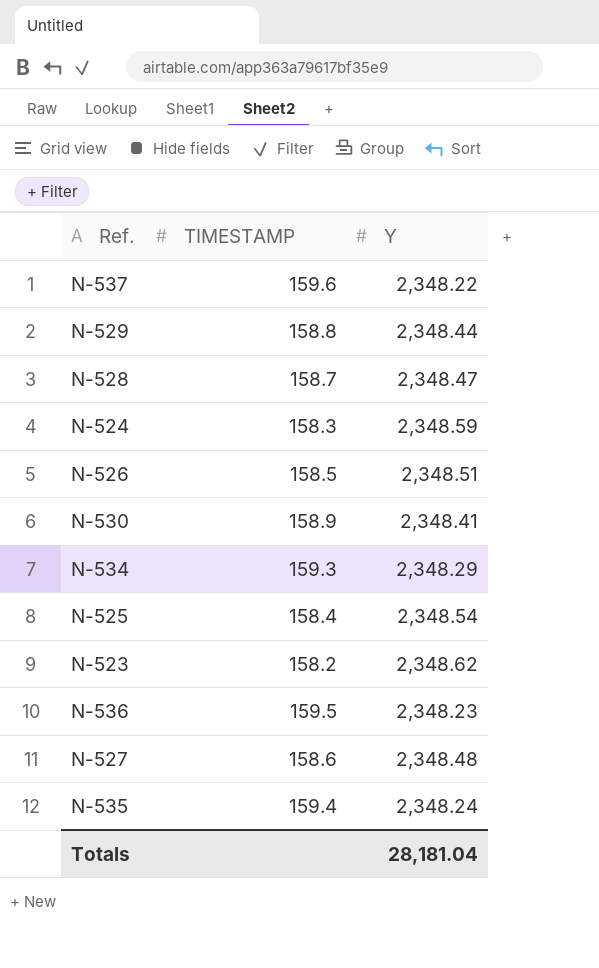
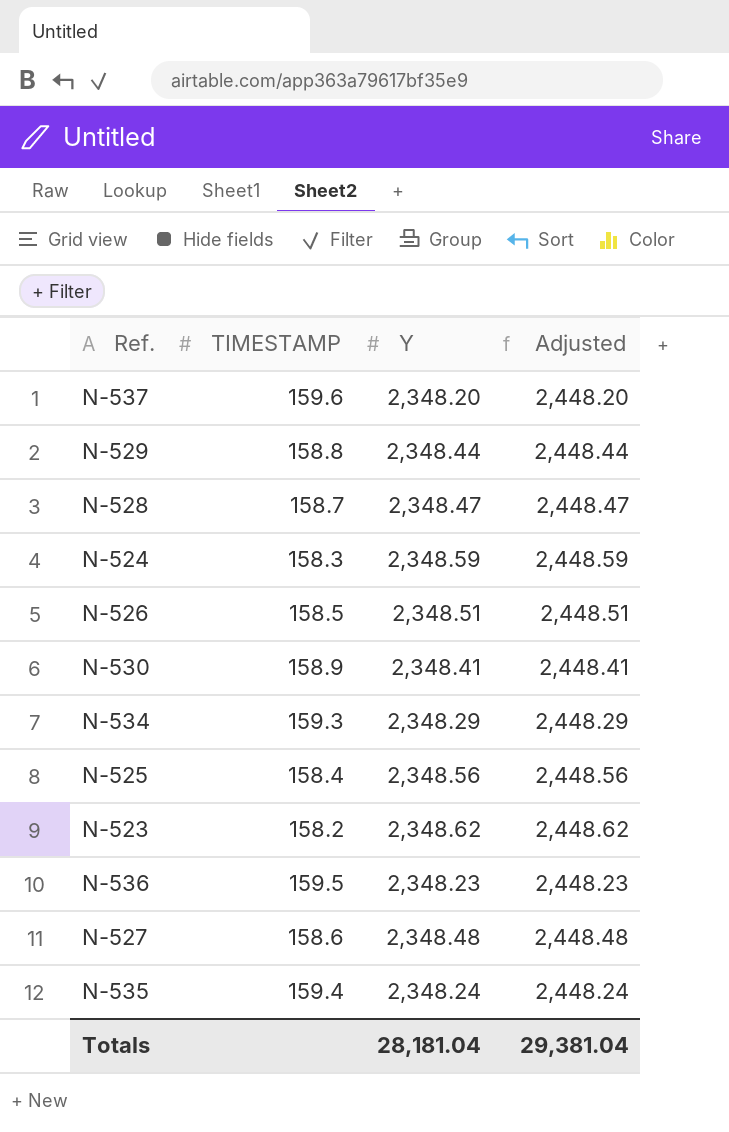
column Adjusted | formula: none -> [Y] + 100
N-537 | Y: 2,348.22 -> 2,348.20
N-525 | Y: 2,348.54 -> 2,348.56

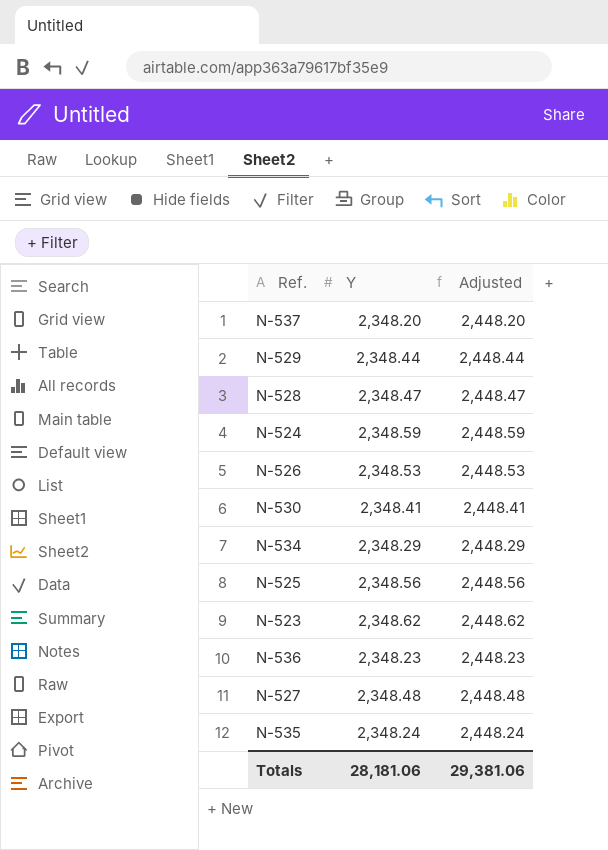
column TIMESTAMP | position: 2 -> none
N-526 | Y: 2,348.51 -> 2,348.53
N-526 | Adjusted: 2,448.51 -> 2,448.53
Totals | Y: 28,181.04 -> 28,181.06
Totals | Adjusted: 29,381.04 -> 29,381.06

